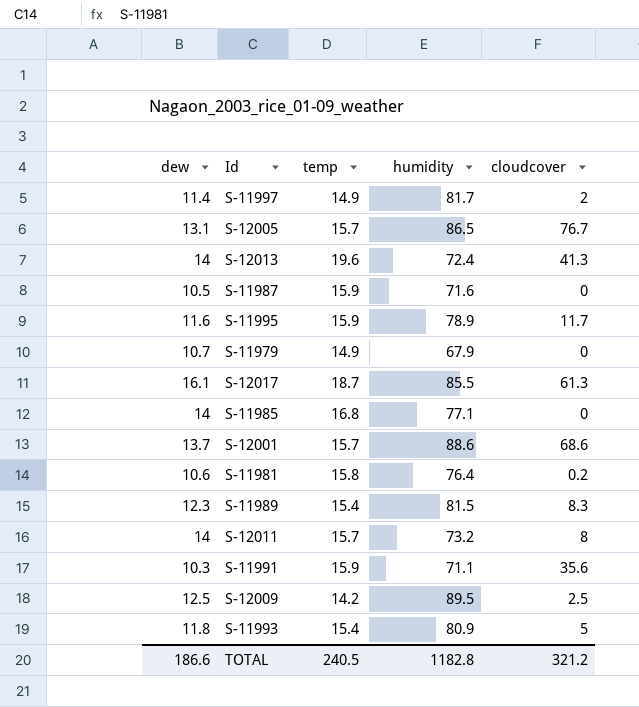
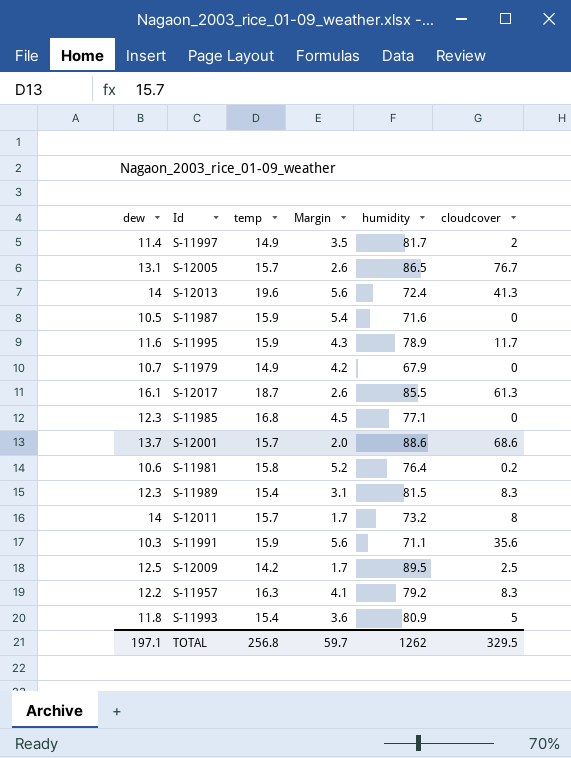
column Margin | formula: none -> [temp] - [dew]
S-11985 | dew: 14 -> 12.3
row S-11957: none -> 12.2 | 16.3 | 4.1 | 79.2 | 8.3
TOTAL | dew: 186.6 -> 197.1
TOTAL | temp: 240.5 -> 256.8
TOTAL | humidity: 1182.8 -> 1262
TOTAL | cloudcover: 321.2 -> 329.5

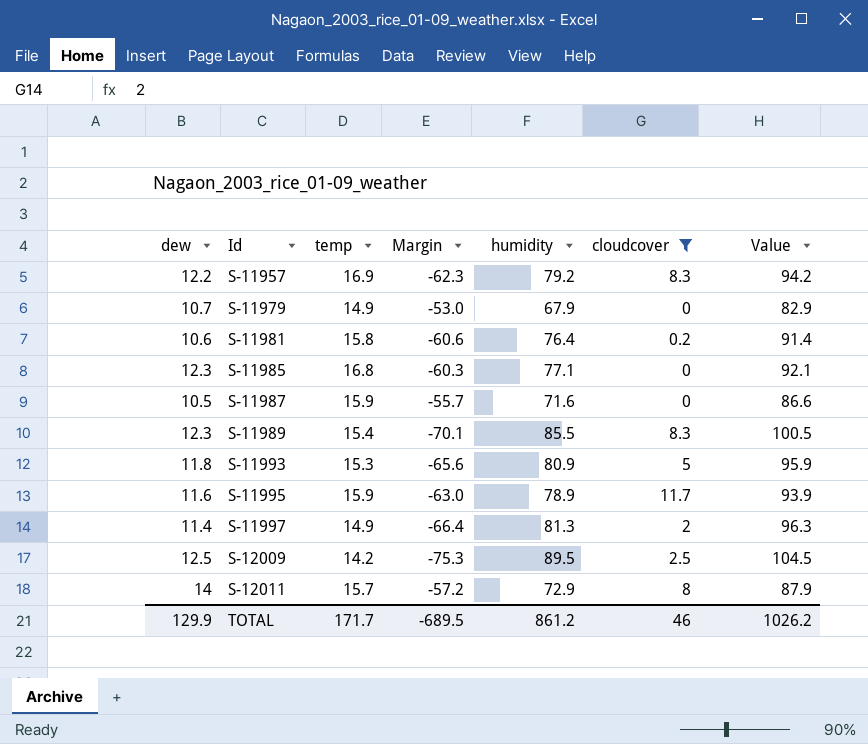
filter: none -> cloudcover <= 11.7
row order: none -> Id ascending
column Margin | formula: [temp] - [dew] -> [temp] - [humidity]
column Value | formula: none -> [humidity] + 15
S-11957 | temp: 16.3 -> 16.9
S-11989 | humidity: 81.5 -> 85.5
S-11993 | temp: 15.4 -> 15.3
S-11997 | humidity: 81.7 -> 81.3
S-12011 | humidity: 73.2 -> 72.9
TOTAL | dew: 197.1 -> 129.9
TOTAL | temp: 256.8 -> 171.7
TOTAL | Margin: 59.7 -> -689.5
TOTAL | humidity: 1262 -> 861.2
TOTAL | cloudcover: 329.5 -> 46

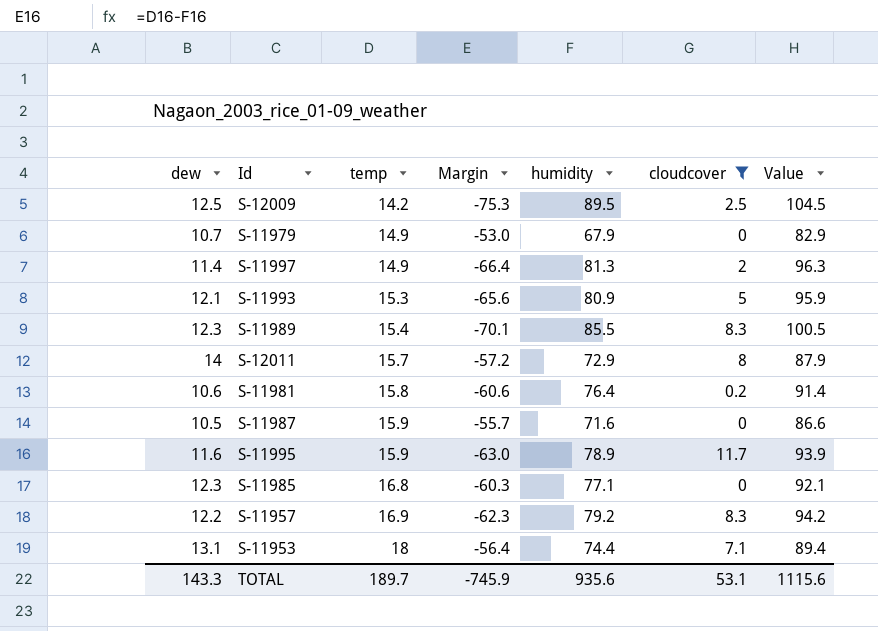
row order: Id ascending -> temp ascending
S-11993 | dew: 11.8 -> 12.1
row S-11953: none -> 13.1 | 18 | -56.4 | 74.4 | 7.1 | 89.4
TOTAL | dew: 129.9 -> 143.3
TOTAL | temp: 171.7 -> 189.7
TOTAL | Margin: -689.5 -> -745.9
TOTAL | humidity: 861.2 -> 935.6
TOTAL | cloudcover: 46 -> 53.1
TOTAL | Value: 1026.2 -> 1115.6

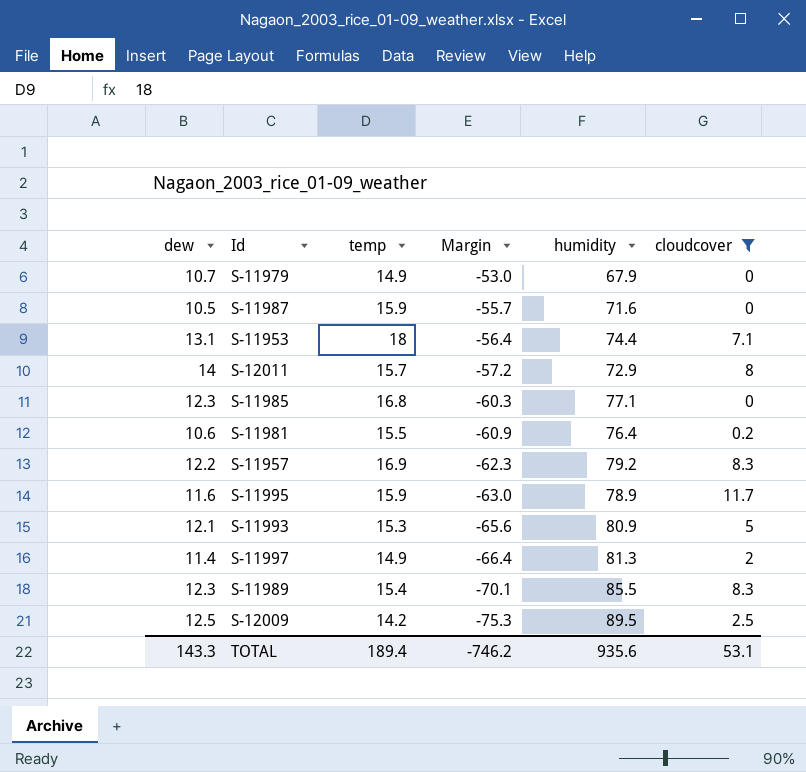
row order: temp ascending -> Margin descending
column Value | formula: [humidity] + 15 -> none
S-11981 | temp: 15.8 -> 15.5
S-11981 | Margin: -60.6 -> -60.9
TOTAL | temp: 189.7 -> 189.4
TOTAL | Margin: -745.9 -> -746.2

